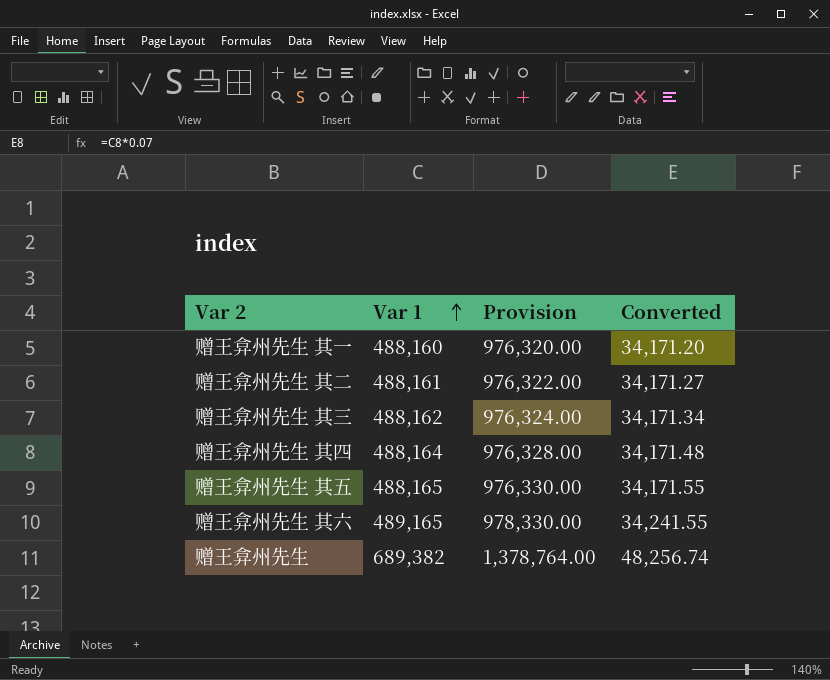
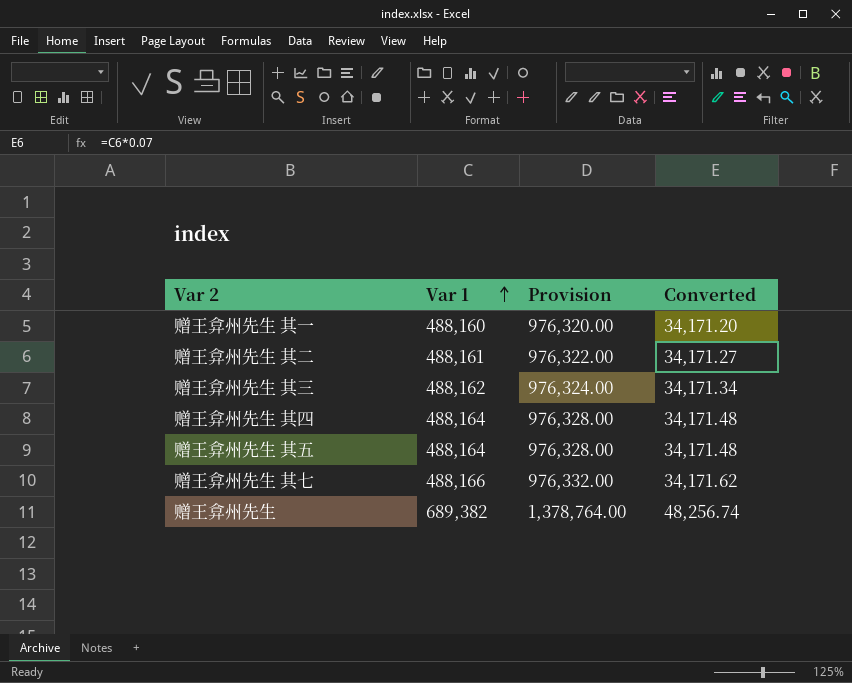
row 赠王弇州先生 其六: 489,165 | 978,330.00 | 34,241.55 -> none
赠王弇州先生 其五 | Var 1: 488,165 -> 488,164
赠王弇州先生 其五 | Provision: 976,330.00 -> 976,328.00
赠王弇州先生 其五 | Converted: 34,171.55 -> 34,171.48
row 赠王弇州先生 其七: none -> 488,166 | 976,332.00 | 34,171.62

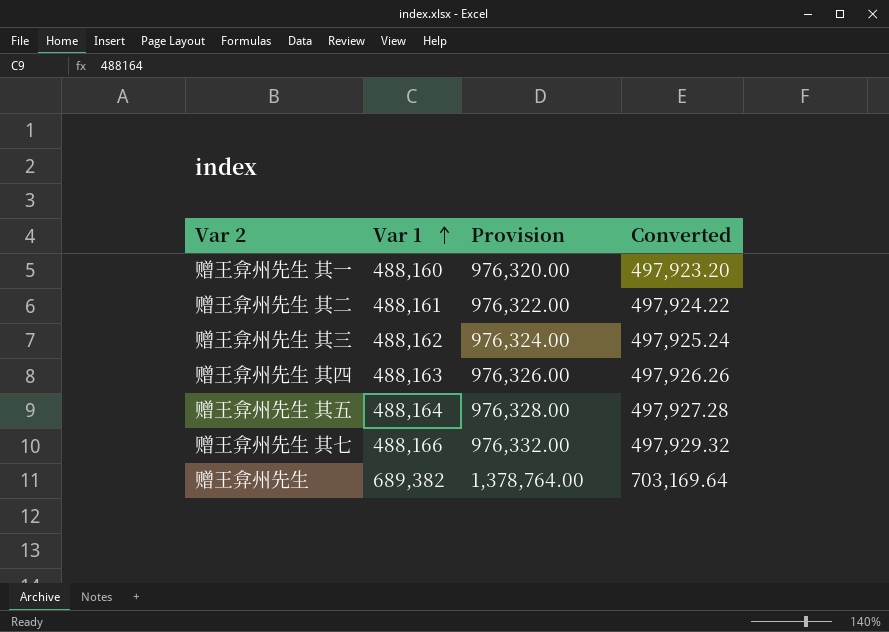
column Converted | formula: [Var 1] * 0.07 -> [Var 1] * 1.02
赠王弇州先生 其四 | Var 1: 488,164 -> 488,163
赠王弇州先生 其四 | Provision: 976,328.00 -> 976,326.00

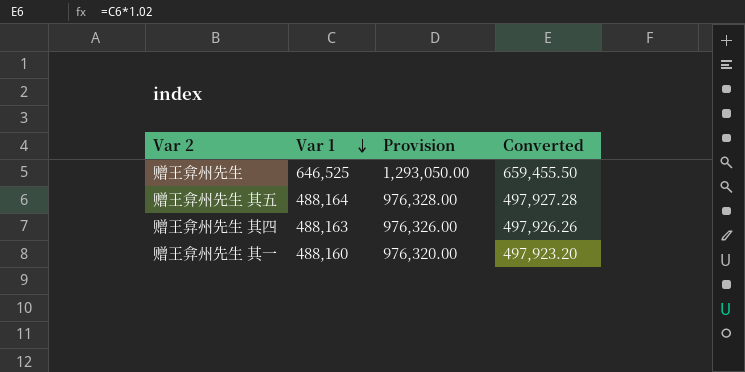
row order: Var 1 ascending -> Var 1 descending
row 赠王弇州先生 其二: 488,161 | 976,322.00 | 497,924.22 -> none
row 赠王弇州先生 其三: 488,162 | 976,324.00 | 497,925.24 -> none
row 赠王弇州先生 其七: 488,166 | 976,332.00 | 497,929.32 -> none
赠王弇州先生 | Var 1: 689,382 -> 646,525
赠王弇州先生 | Provision: 1,378,764.00 -> 1,293,050.00
赠王弇州先生 | Converted: 703,169.64 -> 659,455.50

